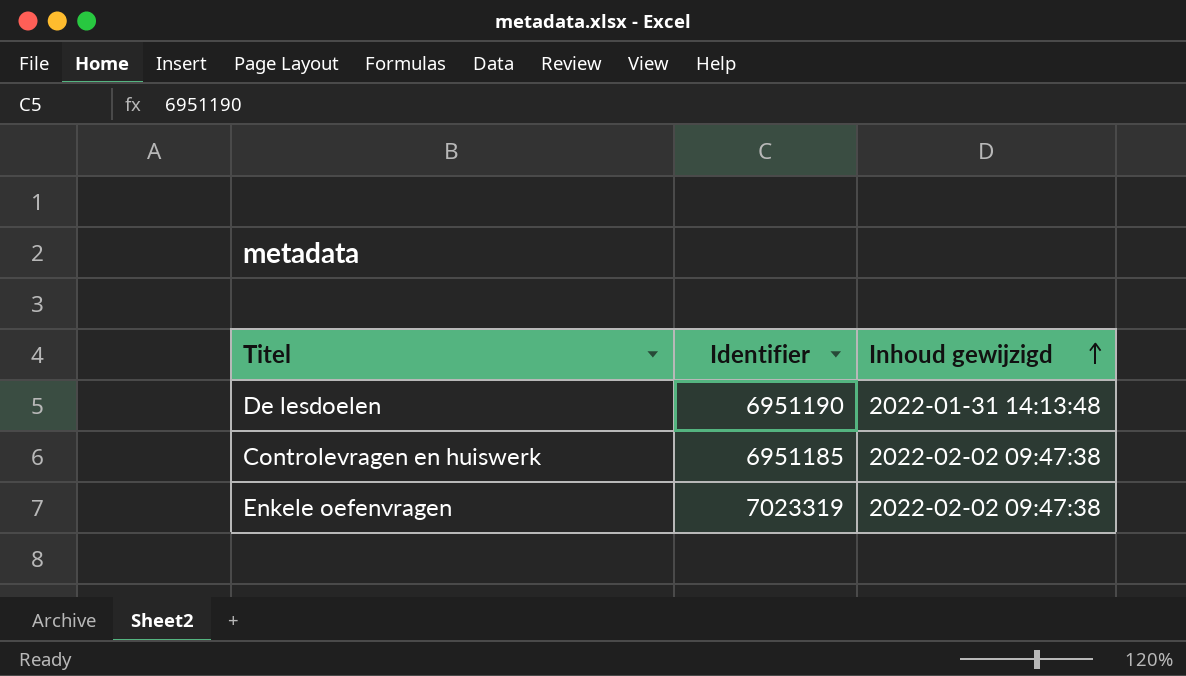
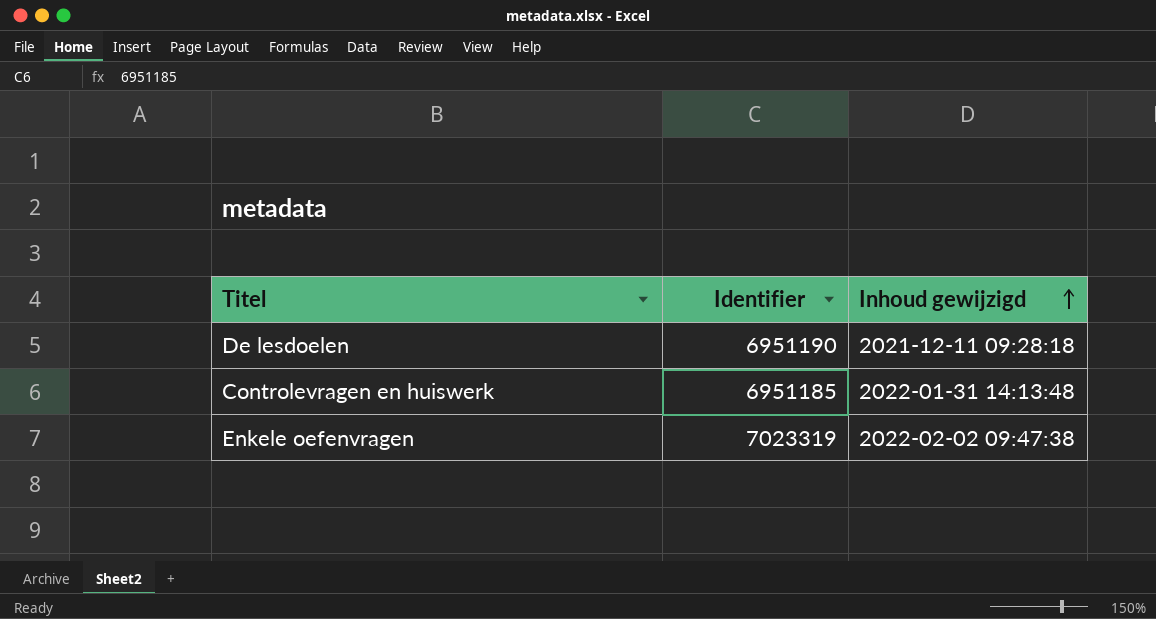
De lesdoelen | Inhoud gewijzigd: 2022-01-31 14:13:48 -> 2021-12-11 09:28:18
Controlevragen en huiswerk | Inhoud gewijzigd: 2022-02-02 09:47:38 -> 2022-01-31 14:13:48

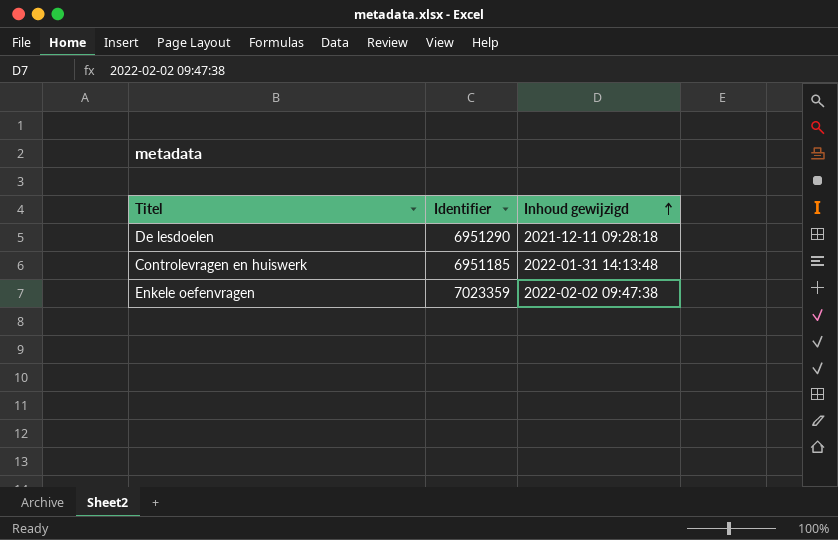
De lesdoelen | Identifier: 6951190 -> 6951290
Enkele oefenvragen | Identifier: 7023319 -> 7023359

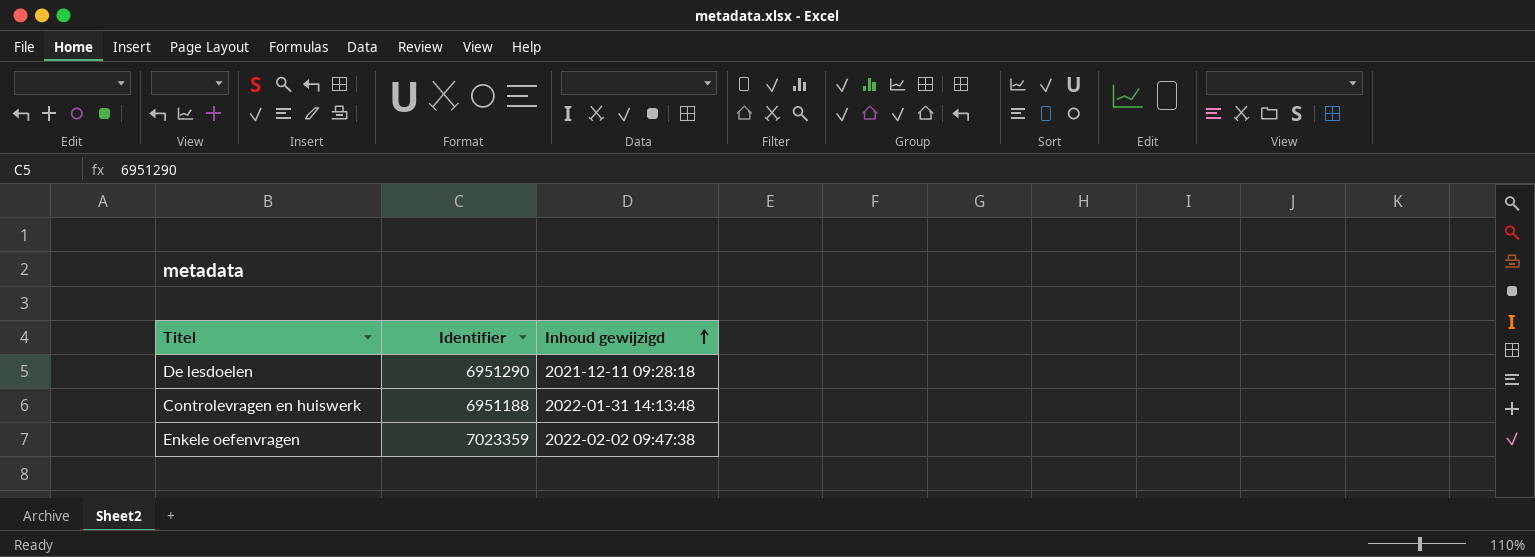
Controlevragen en huiswerk | Identifier: 6951185 -> 6951188

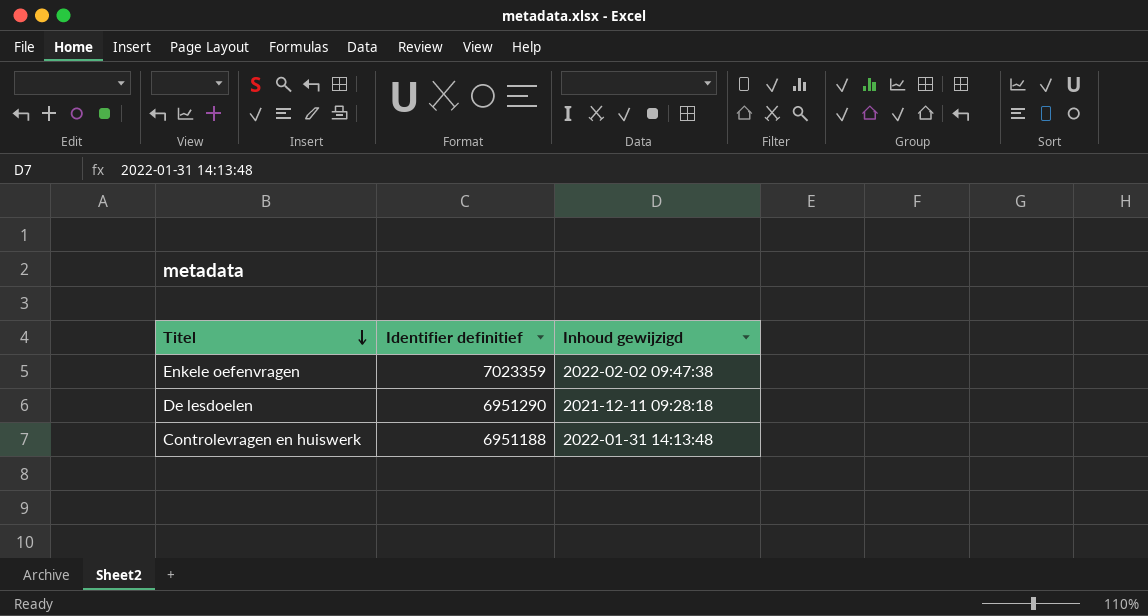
row order: Inhoud gewijzigd ascending -> Titel descending
column name: Identifier -> Identifier definitief

